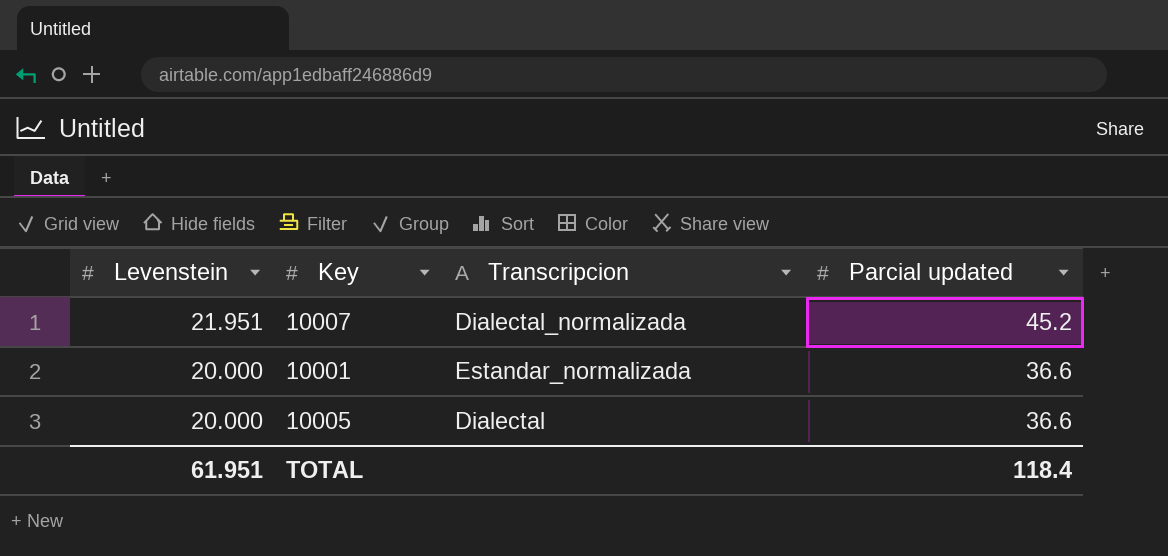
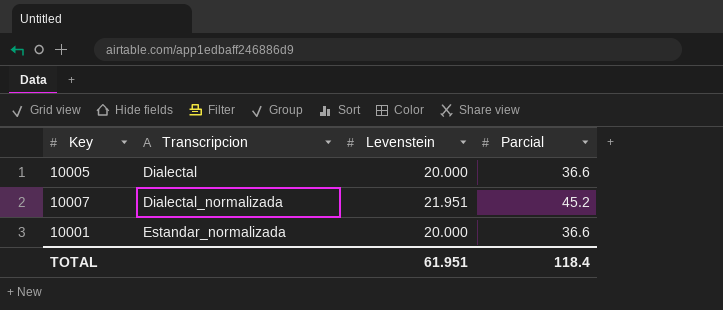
row order: Levenstein descending -> Transcripcion ascending
column Levenstein | position: 1 -> 3
column name: Parcial updated -> Parcial

